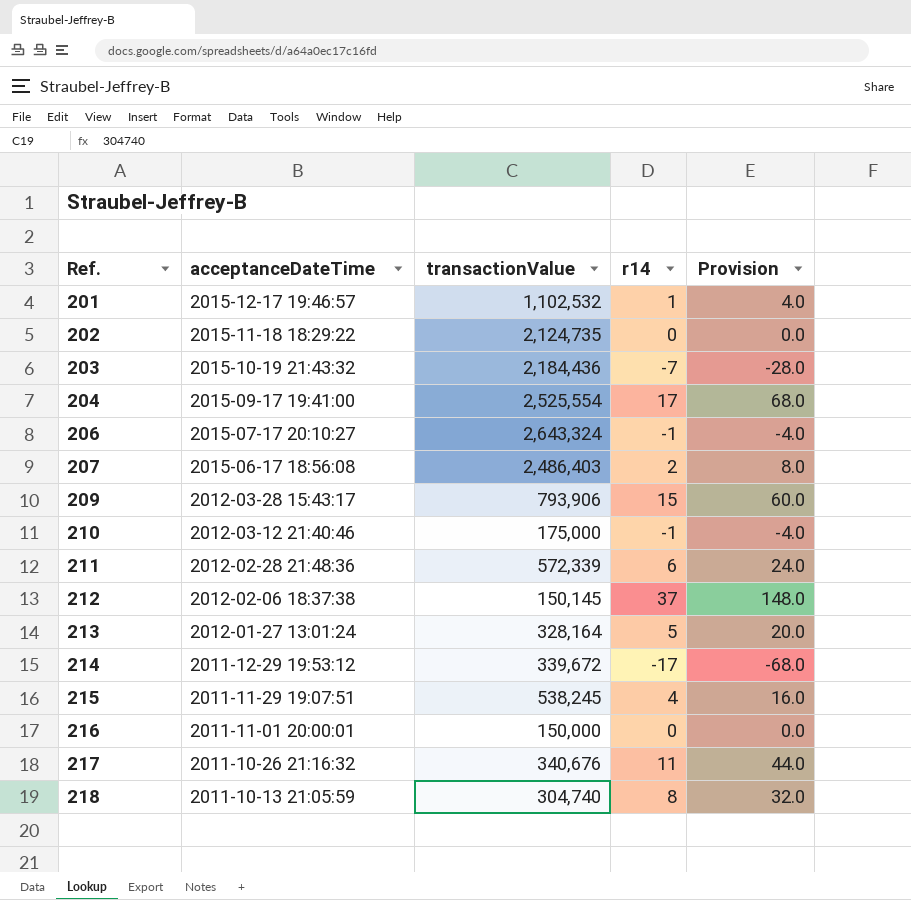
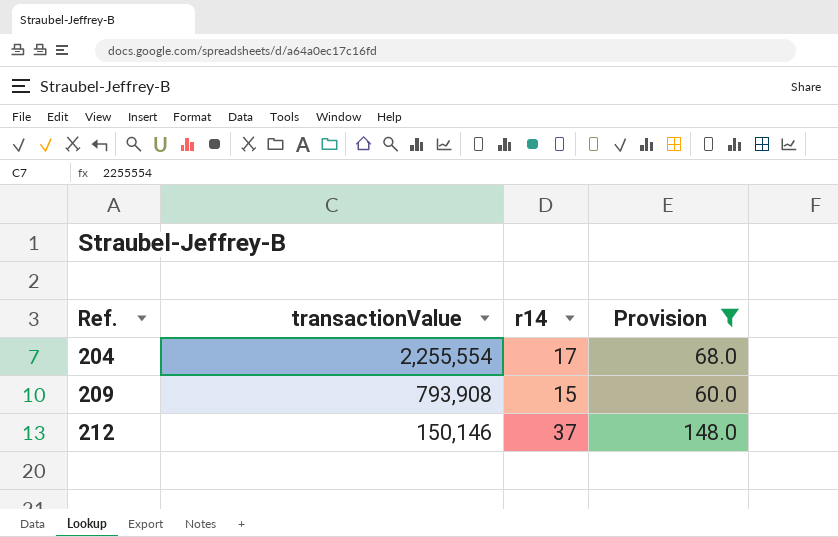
filter: none -> Provision >= 60.0
column acceptanceDateTime | position: 2 -> none
204 | transactionValue: 2,525,554 -> 2,255,554
209 | transactionValue: 793,906 -> 793,908
212 | transactionValue: 150,145 -> 150,146

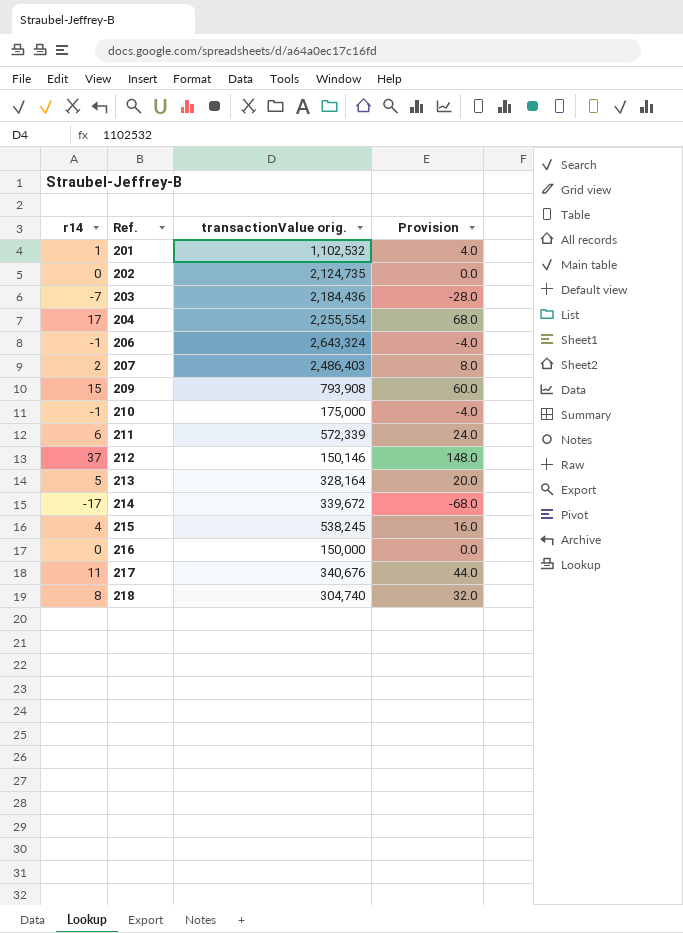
filter: Provision >= 60.0 -> none
column r14 | position: 3 -> 1
column name: transactionValue -> transactionValue orig.

